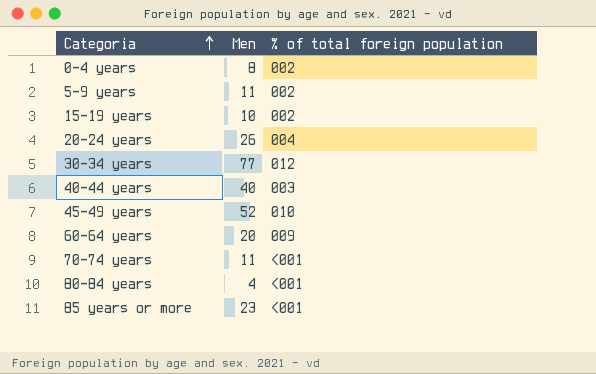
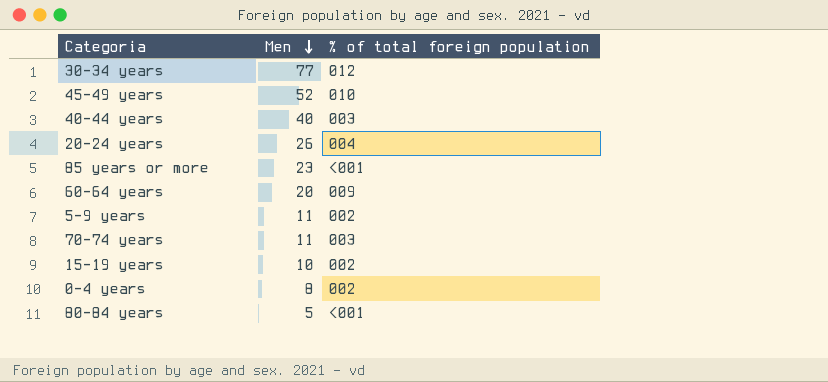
row order: Categoria ascending -> Men descending
70-74 years | % of total foreign population: <001 -> 003
80-84 years | Men: 4 -> 5

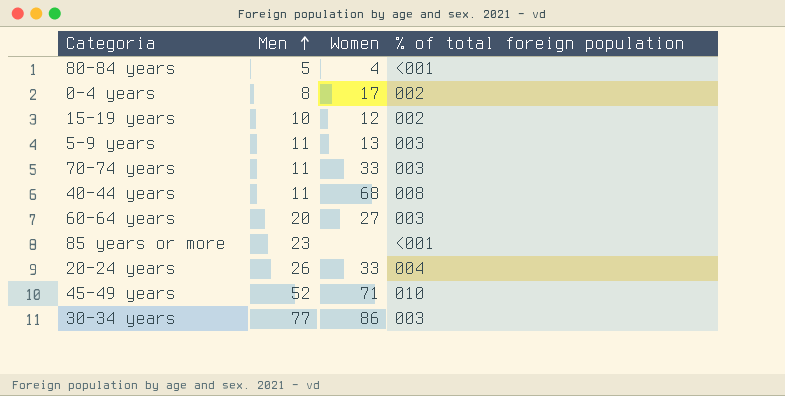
row order: Men descending -> Men ascending
column Women | position: none -> 3
5-9 years | % of total foreign population: 002 -> 003
40-44 years | Men: 40 -> 11
40-44 years | % of total foreign population: 003 -> 008
60-64 years | % of total foreign population: 009 -> 003
30-34 years | % of total foreign population: 012 -> 003

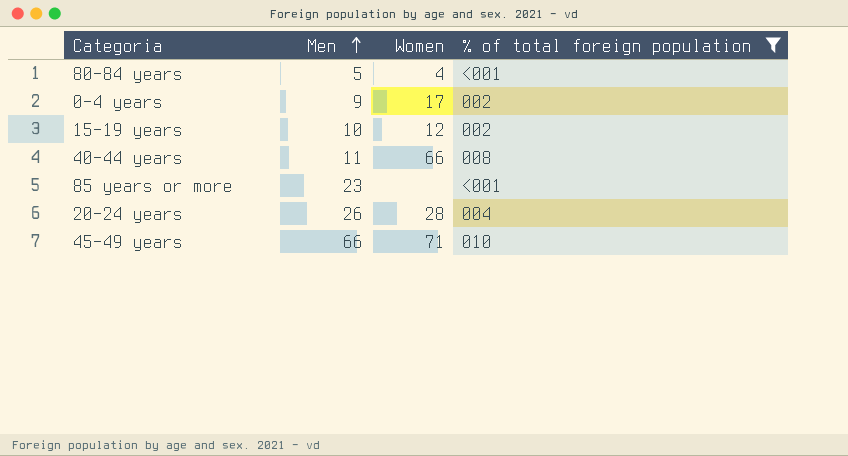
filter: none -> % of total foreign population != 003
0-4 years | Men: 8 -> 9
40-44 years | Women: 68 -> 66
20-24 years | Women: 33 -> 28
45-49 years | Men: 52 -> 66

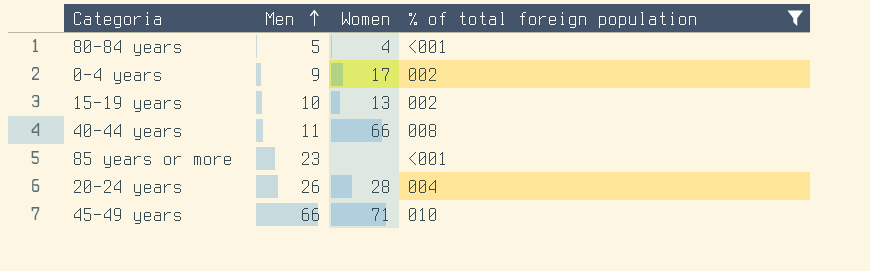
15-19 years | Women: 12 -> 13

